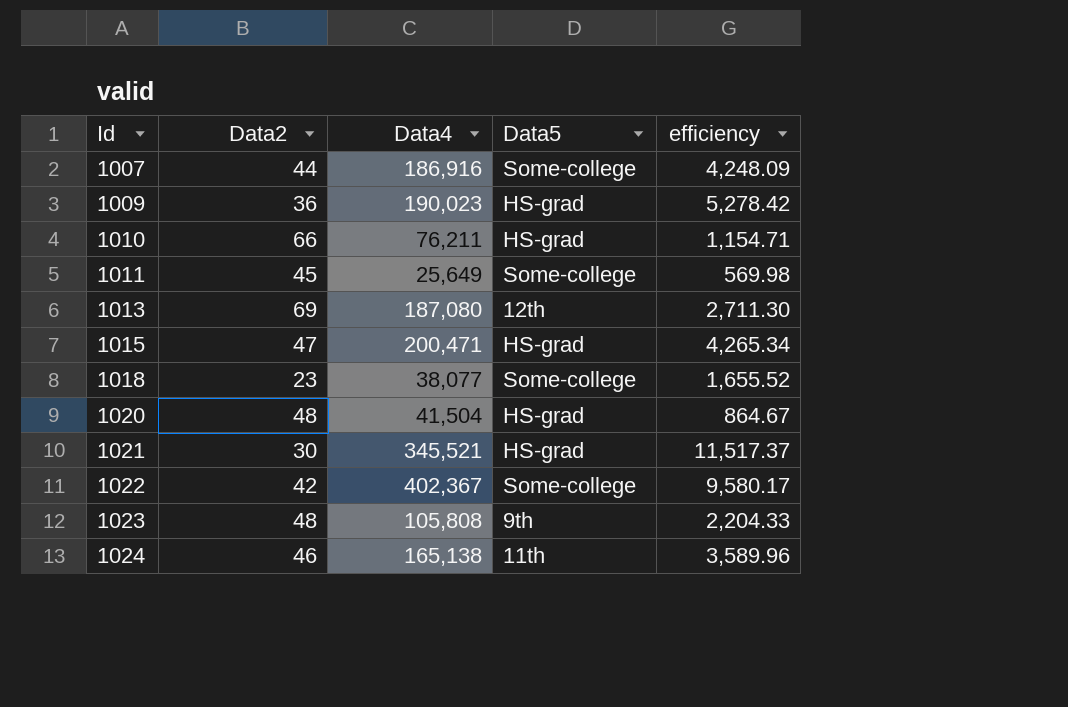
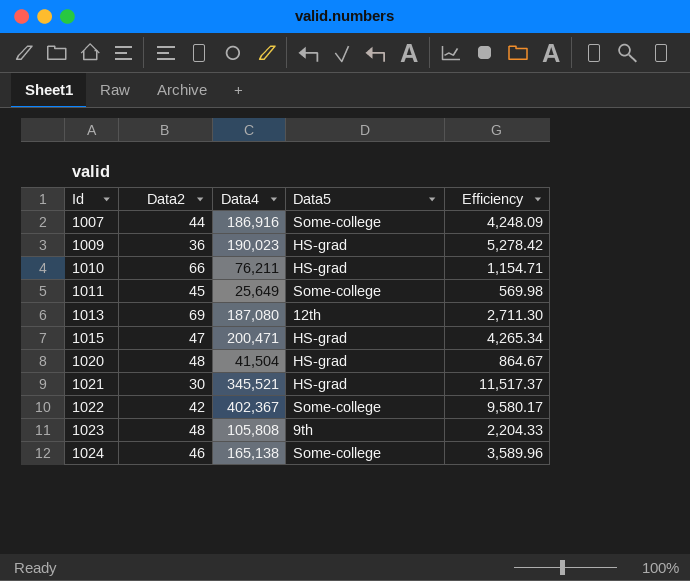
column name: efficiency -> Efficiency
row 1018: 23 | 38,077 | Some-college | 1,655.52 -> none
1024 | Data5: 11th -> Some-college

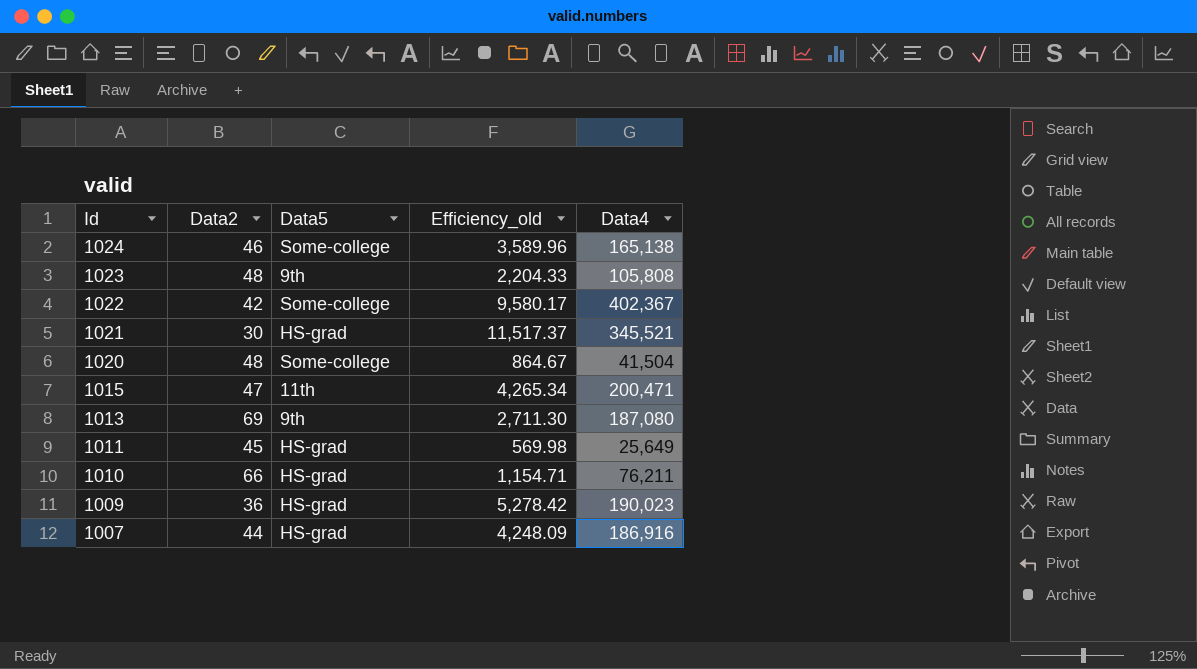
row order: Id ascending -> Id descending
column name: Efficiency -> Efficiency_old
column Data4 | position: 3 -> 5
1020 | Data5: HS-grad -> Some-college
1015 | Data5: HS-grad -> 11th
1013 | Data5: 12th -> 9th
1011 | Data5: Some-college -> HS-grad
1007 | Data5: Some-college -> HS-grad

